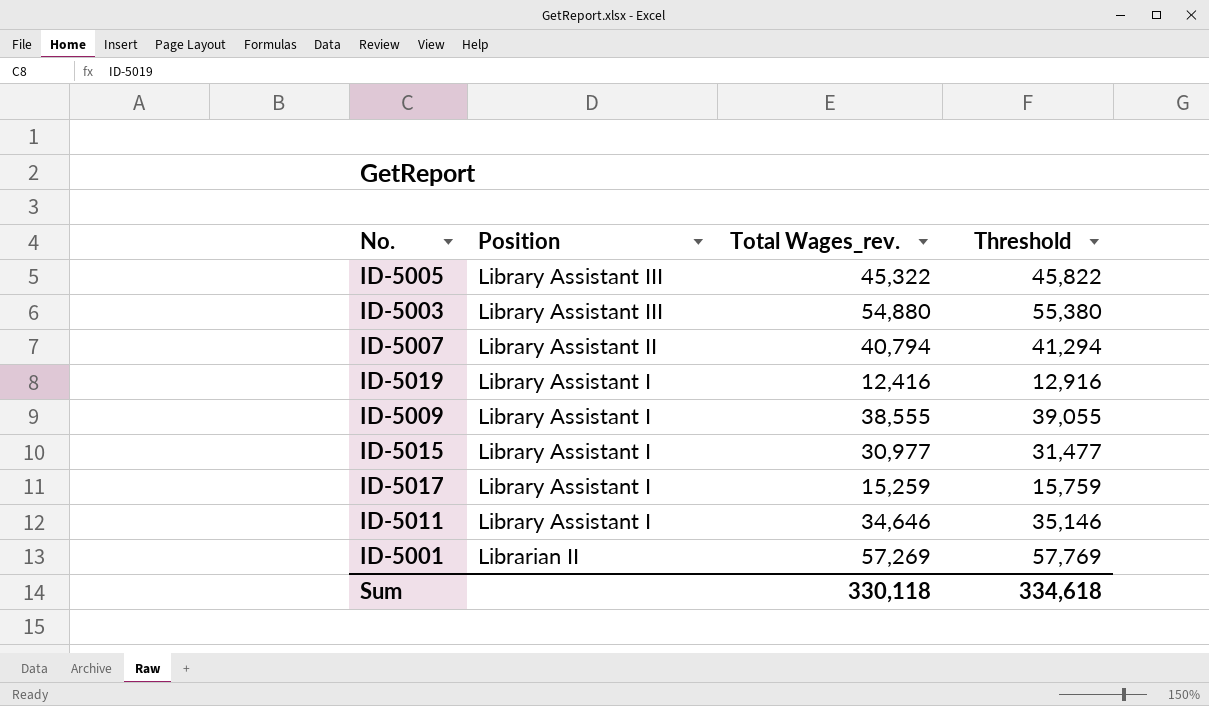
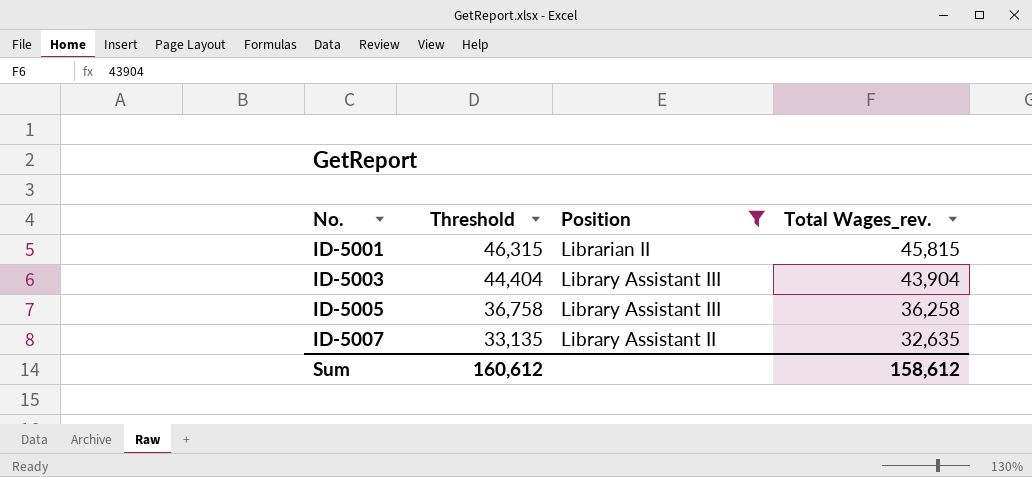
filter: none -> Position != Library Assistant I
row order: Position descending -> No. ascending
column Threshold | position: 4 -> 2
ID-5001 | Threshold: 57,769 -> 46,315
ID-5001 | Total Wages_rev.: 57,269 -> 45,815
ID-5003 | Threshold: 55,380 -> 44,404
ID-5003 | Total Wages_rev.: 54,880 -> 43,904
ID-5005 | Threshold: 45,822 -> 36,758
ID-5005 | Total Wages_rev.: 45,322 -> 36,258
ID-5007 | Threshold: 41,294 -> 33,135
ID-5007 | Total Wages_rev.: 40,794 -> 32,635
Sum | Threshold: 334,618 -> 160,612
Sum | Total Wages_rev.: 330,118 -> 158,612

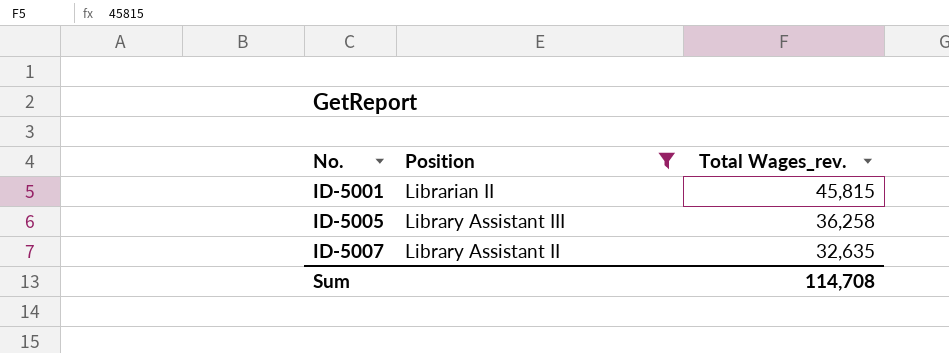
column Threshold | formula: [Total Wages_rev.] + 500 -> none
row ID-5003: 44,404 | Library Assistant III | 43,904 -> none
Sum | Total Wages_rev.: 158,612 -> 114,708

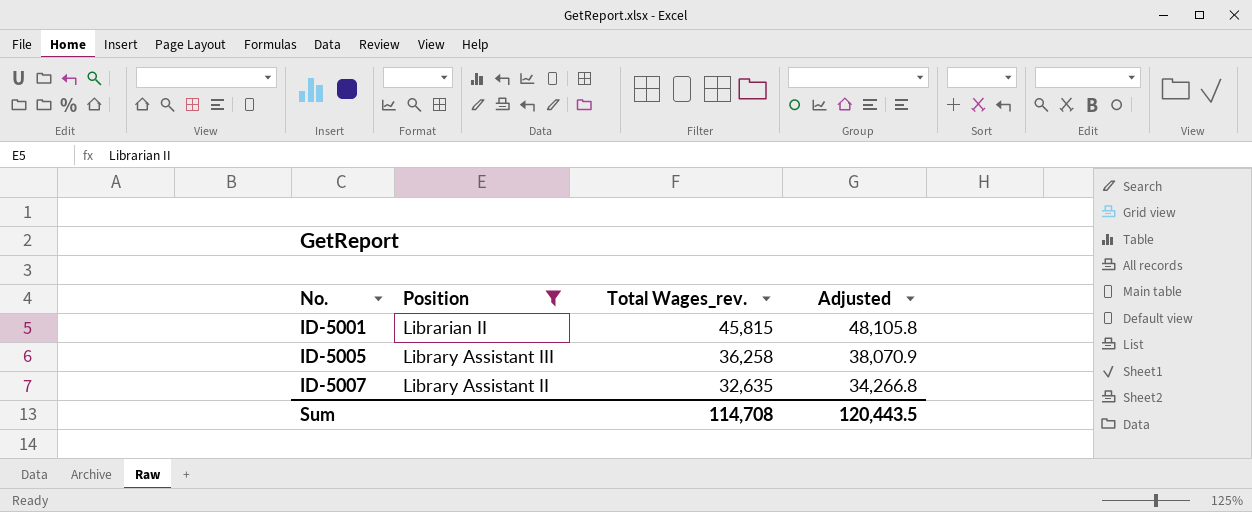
column Adjusted | formula: none -> [Total Wages_rev.] * 1.05

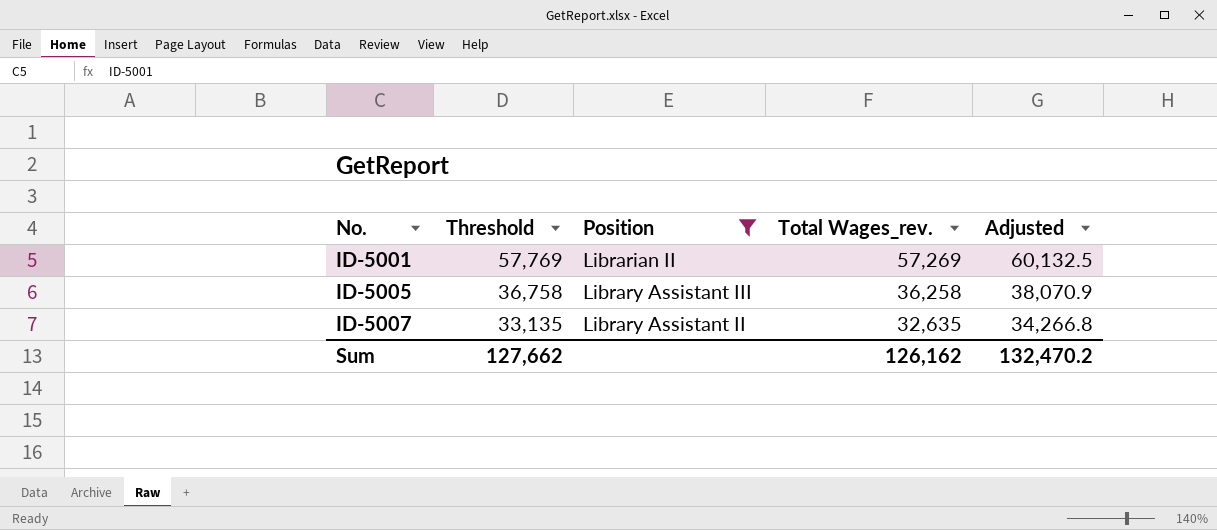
column Threshold | formula: none -> [Total Wages_rev.] + 500
ID-5001 | Total Wages_rev.: 45,815 -> 57,269
ID-5001 | Adjusted: 48,105.8 -> 60,132.5
Sum | Total Wages_rev.: 114,708 -> 126,162
Sum | Adjusted: 120,443.5 -> 132,470.2

